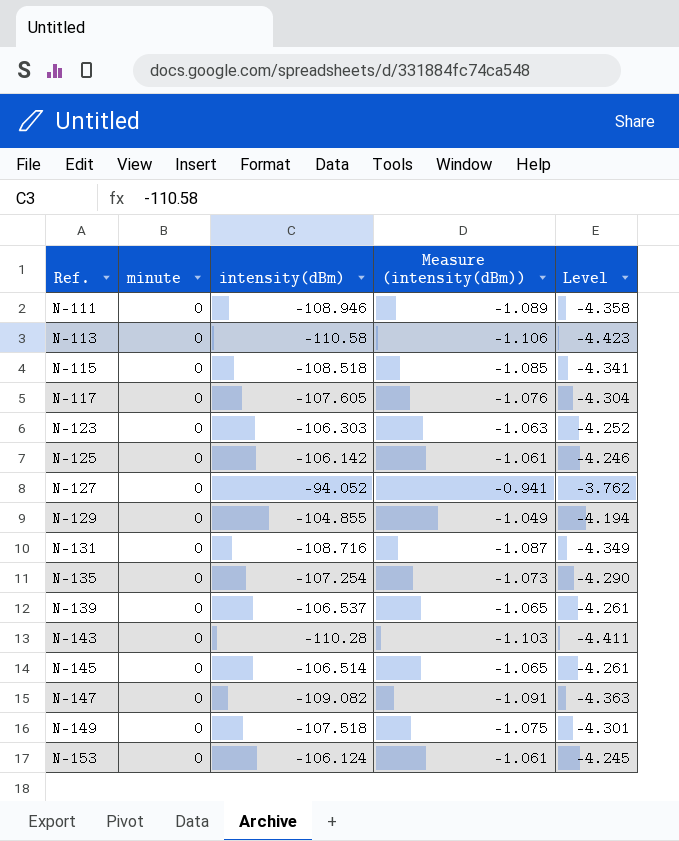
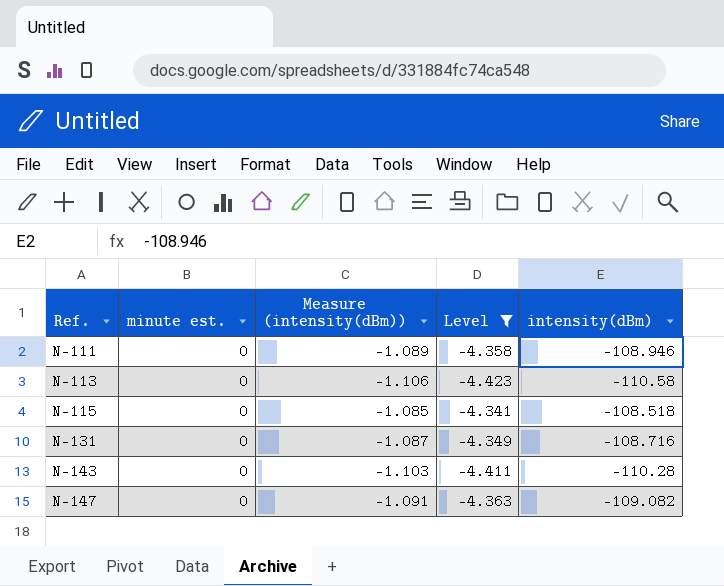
filter: none -> Level <= -4.341
column name: minute -> minute est.
column intensity(dBm) | position: 3 -> 5

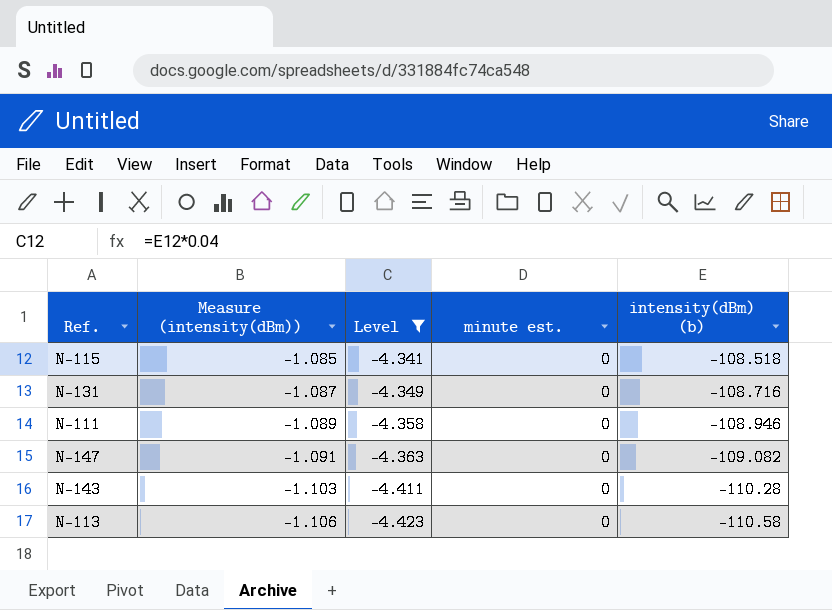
row order: Ref. ascending -> Measure (intensity(dBm)) descending
column minute est. | position: 2 -> 4
column name: intensity(dBm) -> intensity(dBm) (b)

